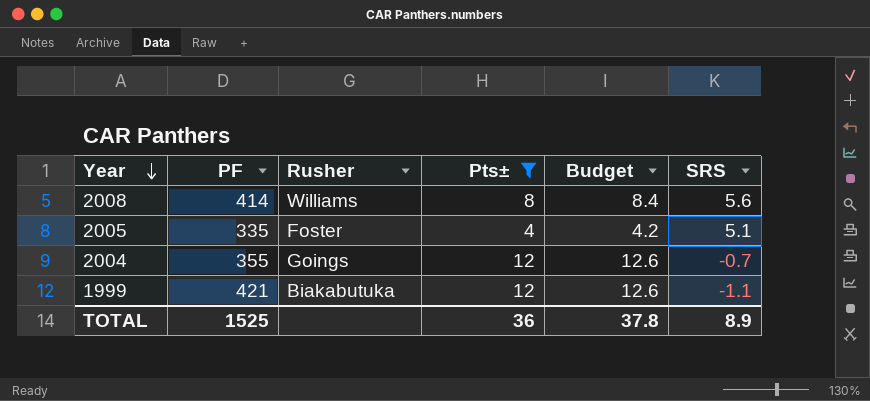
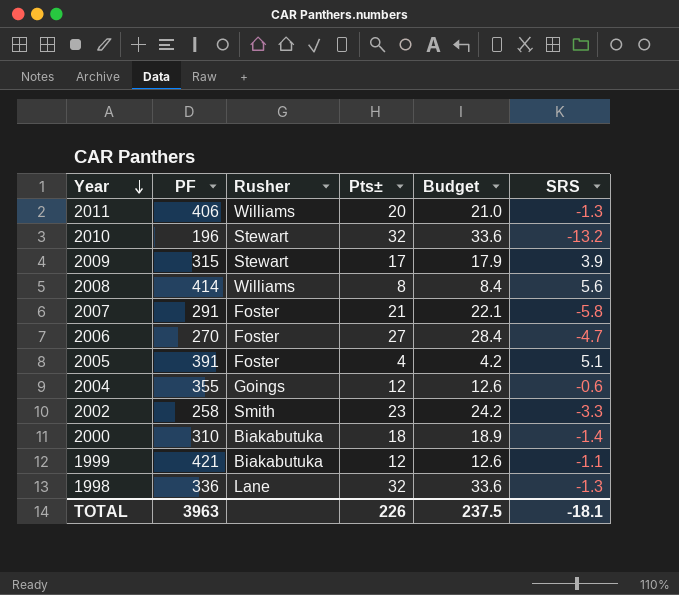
filter: Pts± <= 12 -> none
2005 | PF: 335 -> 391
2004 | SRS: -0.7 -> -0.6
TOTAL | PF: 1525 -> 3963
TOTAL | Pts±: 36 -> 226
TOTAL | Budget: 37.8 -> 237.5
TOTAL | SRS: 8.9 -> -18.1

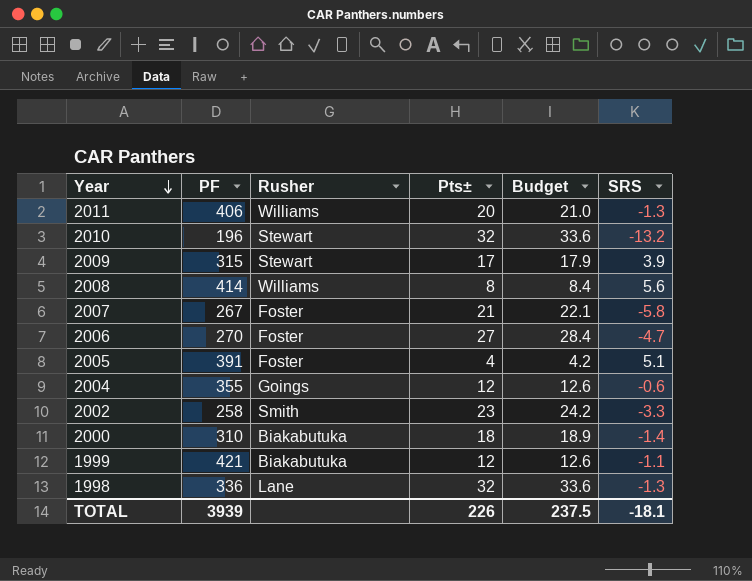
2007 | PF: 291 -> 267
TOTAL | PF: 3963 -> 3939

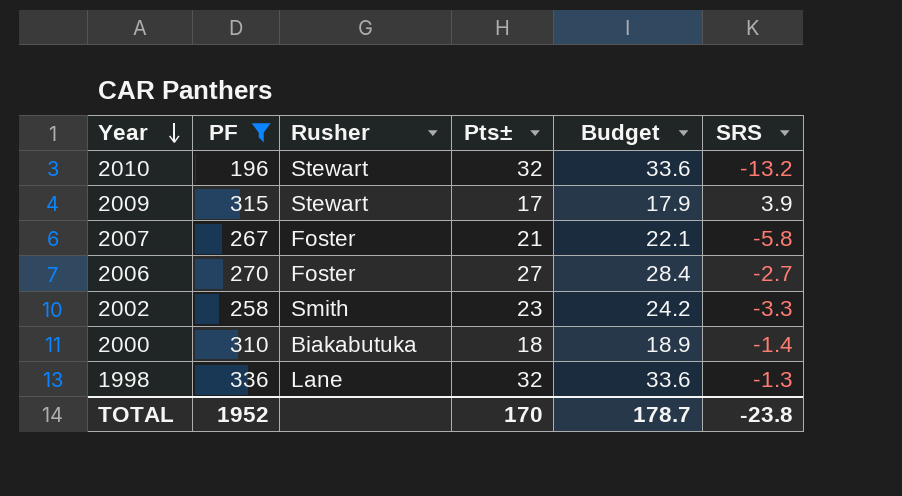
filter: none -> PF <= 336
2006 | SRS: -4.7 -> -2.7
TOTAL | PF: 3939 -> 1952
TOTAL | Pts±: 226 -> 170
TOTAL | Budget: 237.5 -> 178.7
TOTAL | SRS: -18.1 -> -23.8

